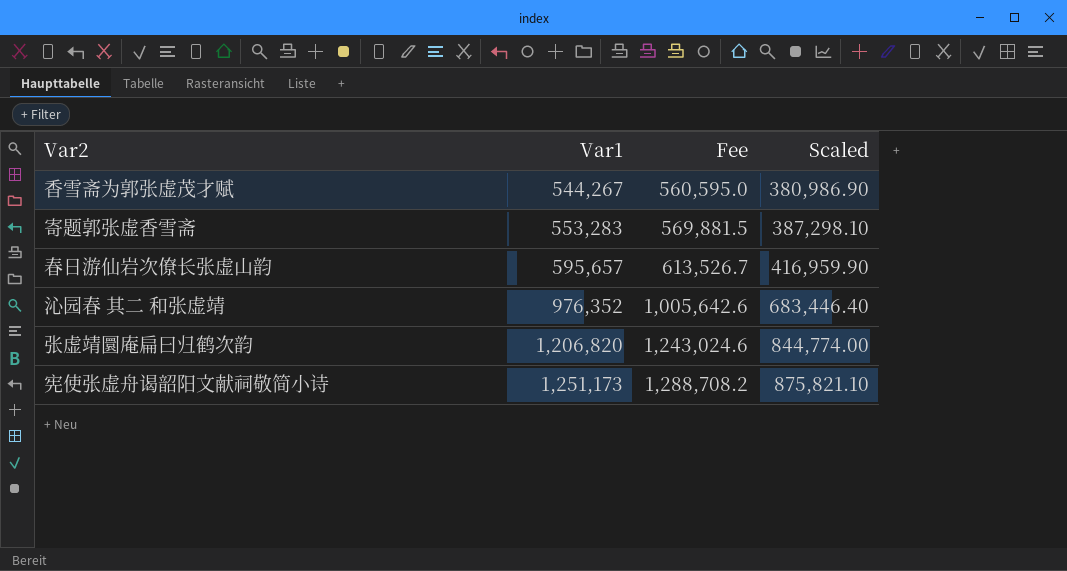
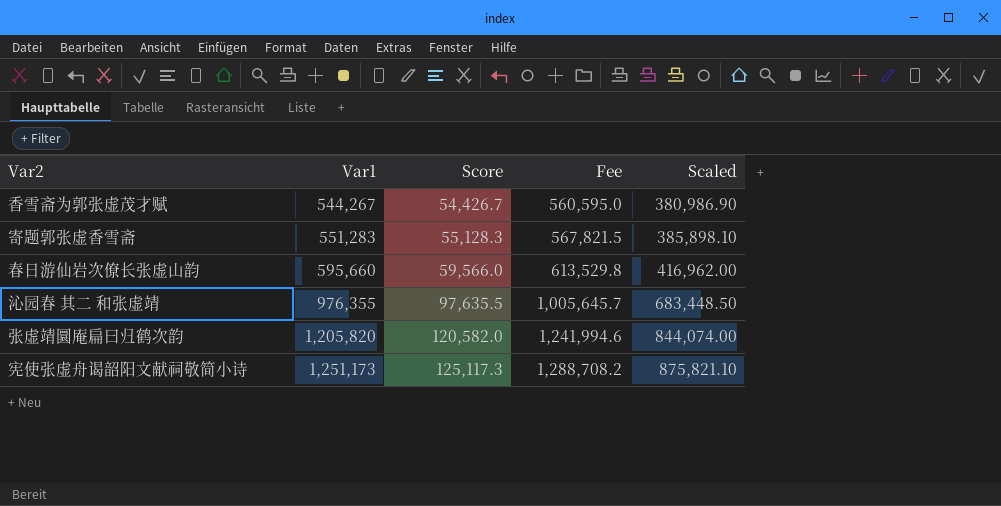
column Score | formula: none -> [Var1] * 0.1
寄题郭张虚香雪斋 | Var1: 553,283 -> 551,283
寄题郭张虚香雪斋 | Fee: 569,881.5 -> 567,821.5
寄题郭张虚香雪斋 | Scaled: 387,298.10 -> 385,898.10
春日游仙岩次僚长张虚山韵 | Var1: 595,657 -> 595,660
春日游仙岩次僚长张虚山韵 | Fee: 613,526.7 -> 613,529.8
春日游仙岩次僚长张虚山韵 | Scaled: 416,959.90 -> 416,962.00
沁园春 其二 和张虚靖 | Var1: 976,352 -> 976,355
沁园春 其二 和张虚靖 | Fee: 1,005,642.6 -> 1,005,645.7
沁园春 其二 和张虚靖 | Scaled: 683,446.40 -> 683,448.50
张虚靖圜庵扁曰归鹤次韵 | Var1: 1,206,820 -> 1,205,820
张虚靖圜庵扁曰归鹤次韵 | Fee: 1,243,024.6 -> 1,241,994.6
张虚靖圜庵扁曰归鹤次韵 | Scaled: 844,774.00 -> 844,074.00

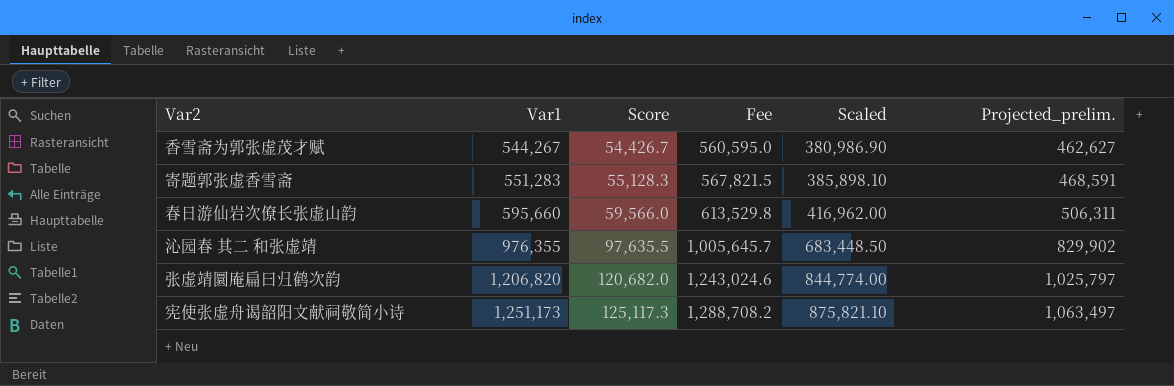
column Projected_prelim. | formula: none -> [Var1] * 0.85
张虚靖圜庵扁曰归鹤次韵 | Var1: 1,205,820 -> 1,206,820
张虚靖圜庵扁曰归鹤次韵 | Score: 120,582.0 -> 120,682.0
张虚靖圜庵扁曰归鹤次韵 | Fee: 1,241,994.6 -> 1,243,024.6
张虚靖圜庵扁曰归鹤次韵 | Scaled: 844,074.00 -> 844,774.00

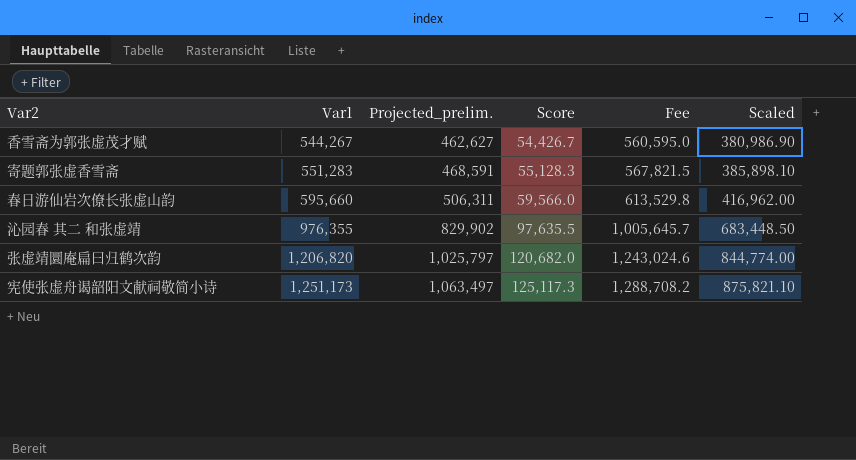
column Projected_prelim. | position: 6 -> 3

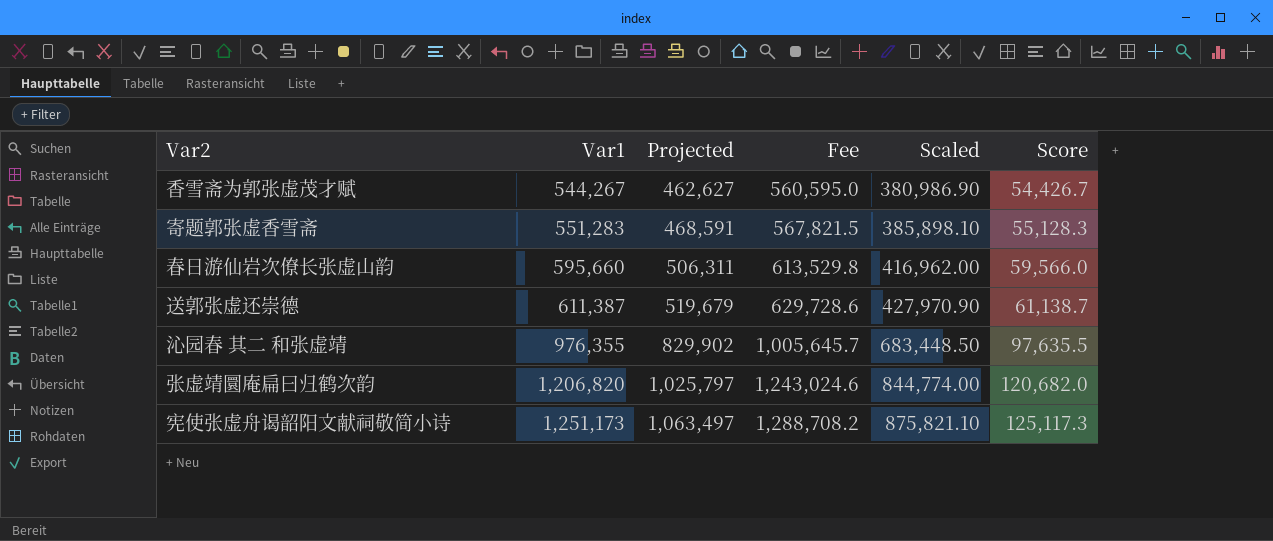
column name: Projected_prelim. -> Projected
column Score | position: 4 -> 6
row 送郭张虚还崇德: none -> 611,387 | 519,679 | 629,728.6 | 427,970.90 | 61,138.7

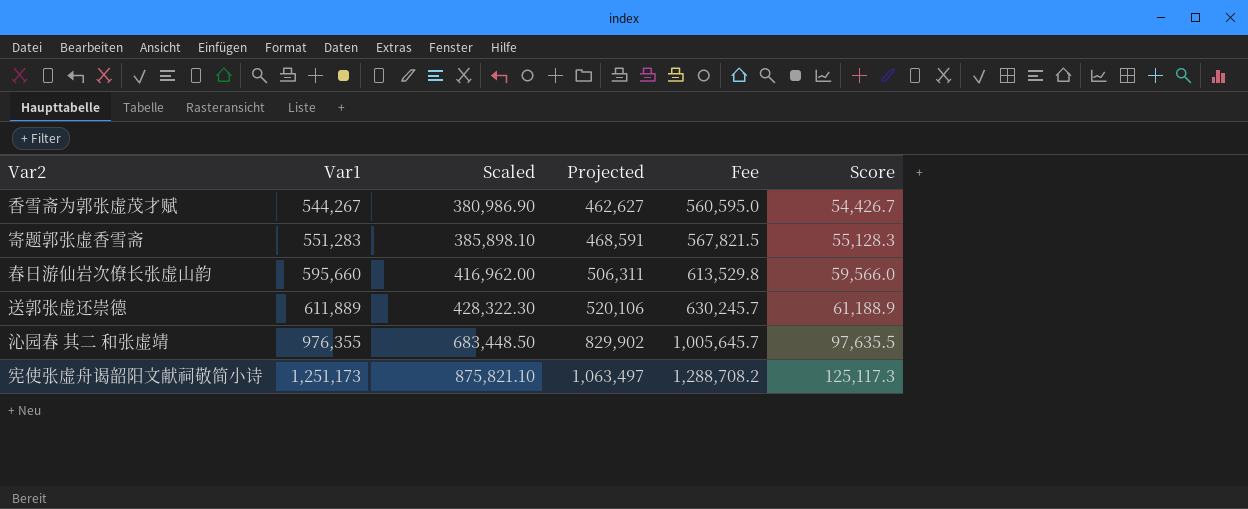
column Scaled | position: 5 -> 3
row 张虚靖圜庵扁曰归鹤次韵: 1,206,820 | 1,025,797 | 1,243,024.6 | 844,774.00 | 120,682.0 -> none
送郭张虚还崇德 | Var1: 611,387 -> 611,889
送郭张虚还崇德 | Scaled: 427,970.90 -> 428,322.30
送郭张虚还崇德 | Projected: 519,679 -> 520,106
送郭张虚还崇德 | Fee: 629,728.6 -> 630,245.7
送郭张虚还崇德 | Score: 61,138.7 -> 61,188.9

